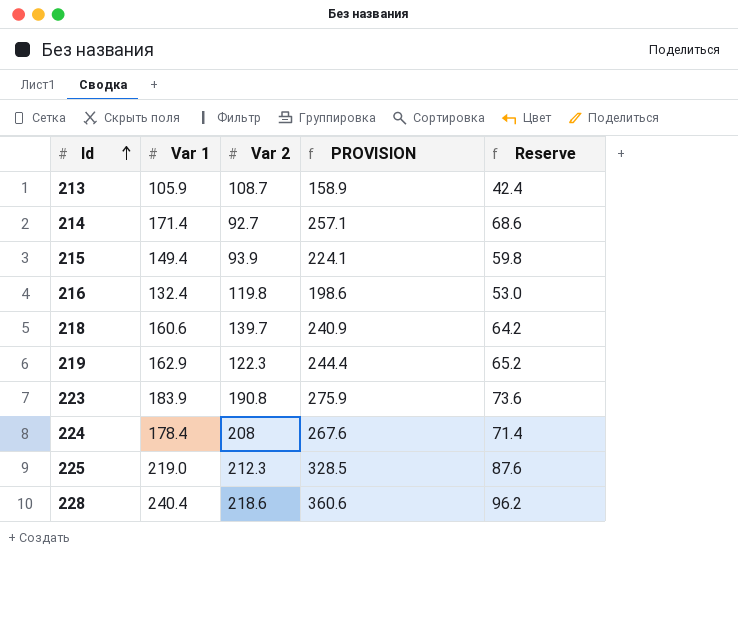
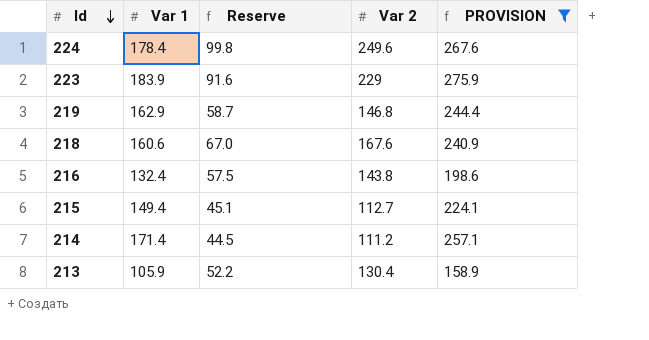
filter: none -> PROVISION <= 275.9
row order: Id ascending -> Id descending
column Reserve | formula: [Var 1] * 0.4 -> [Var 2] * 0.4
column Reserve | position: 5 -> 3
224 | Var 2: 208 -> 249.6
223 | Var 2: 190.8 -> 229
219 | Var 2: 122.3 -> 146.8
218 | Var 2: 139.7 -> 167.6
216 | Var 2: 119.8 -> 143.8
215 | Var 2: 93.9 -> 112.7
214 | Var 2: 92.7 -> 111.2
213 | Var 2: 108.7 -> 130.4

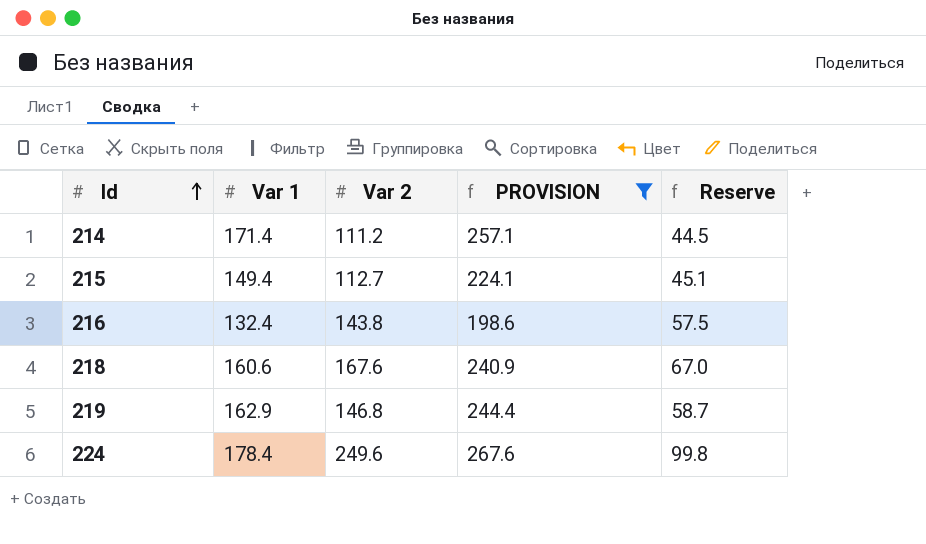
row order: Id descending -> Id ascending
column Reserve | position: 3 -> 5
row 223: 183.9 | 91.6 | 229 | 275.9 -> none
row 213: 105.9 | 52.2 | 130.4 | 158.9 -> none

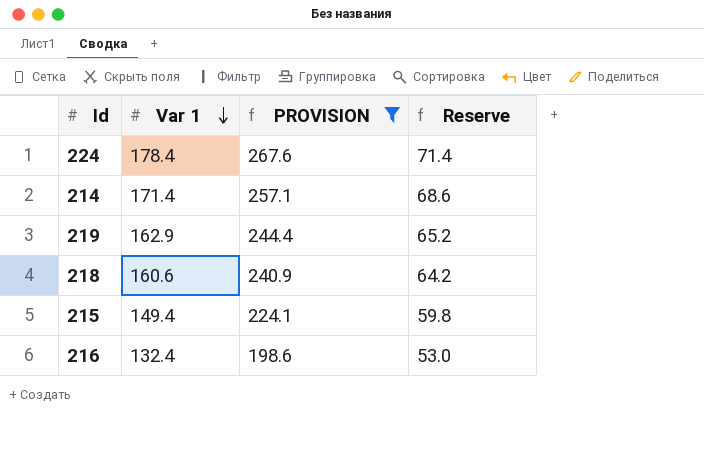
row order: Id ascending -> Var 1 descending
column Var 2 | position: 3 -> none
column Reserve | formula: [Var 2] * 0.4 -> [Var 1] * 0.4

